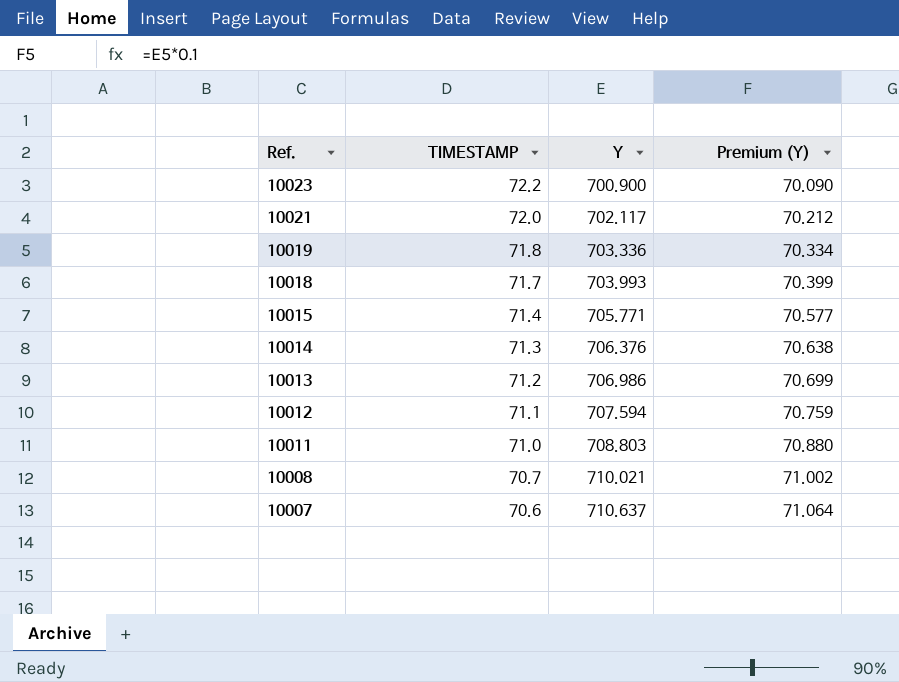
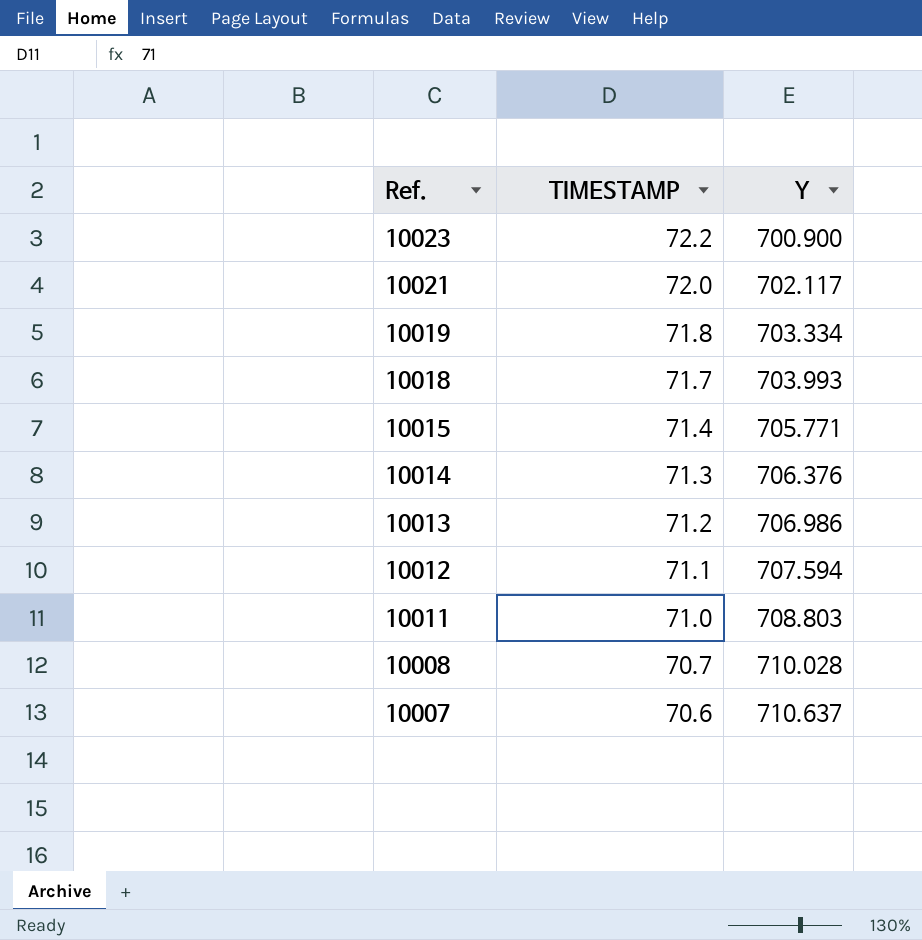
column Premium (Y) | formula: [Y] * 0.1 -> none
10019 | Y: 703.336 -> 703.334
10008 | Y: 710.021 -> 710.028

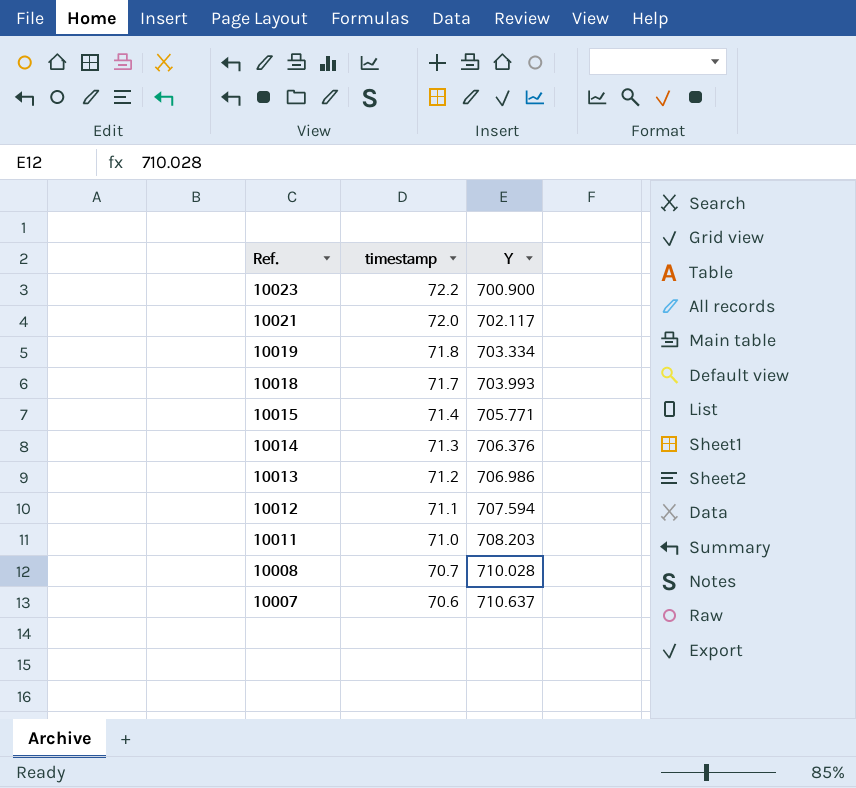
column name: TIMESTAMP -> timestamp
10011 | Y: 708.803 -> 708.203

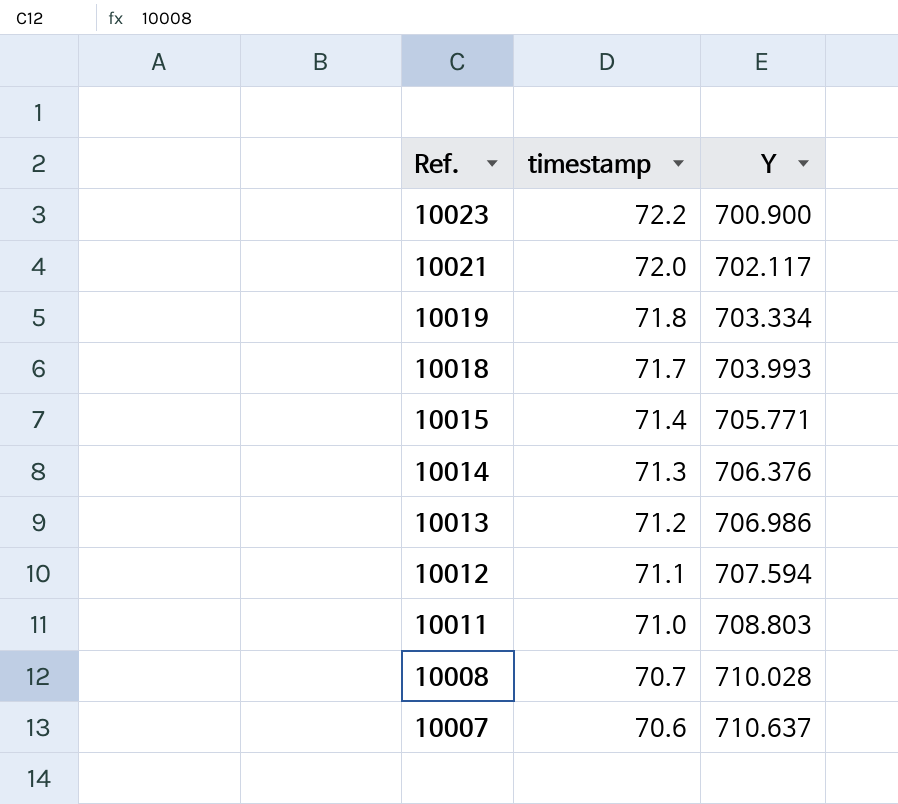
10011 | Y: 708.203 -> 708.803

